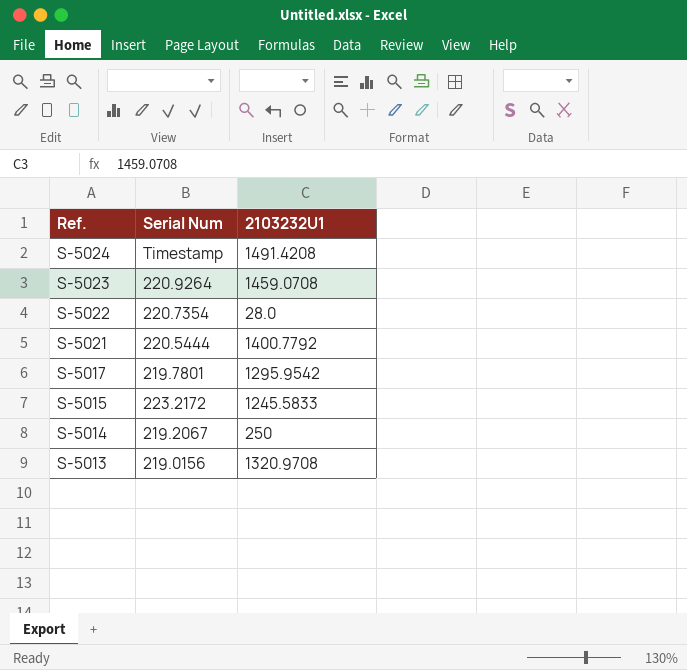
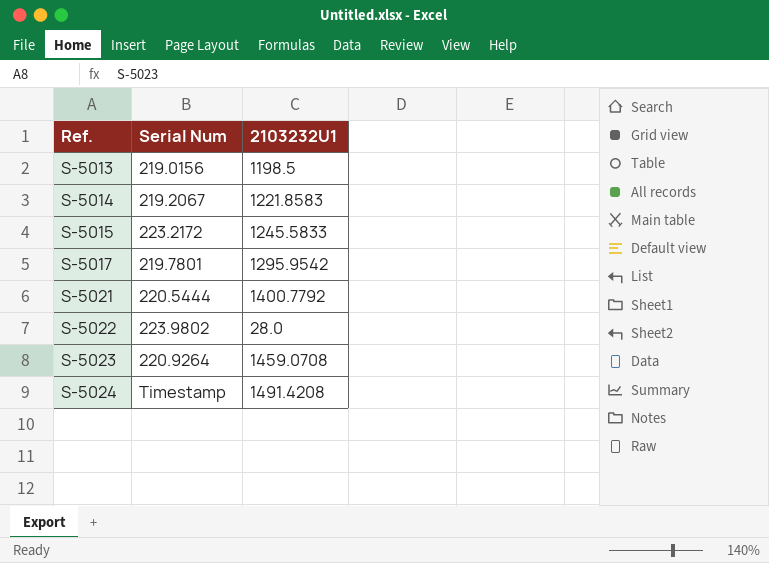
row order: Ref. descending -> Ref. ascending
S-5013 | 2103232U1: 1320.9708 -> 1198.5
S-5014 | 2103232U1: 250 -> 1221.8583
S-5022 | Serial Num: 220.7354 -> 223.9802

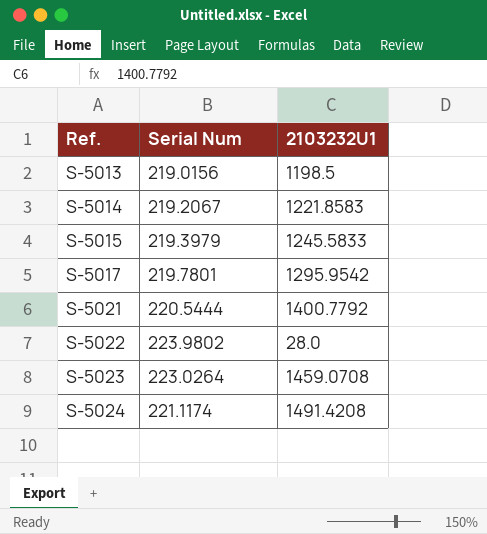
S-5015 | Serial Num: 223.2172 -> 219.3979
S-5023 | Serial Num: 220.9264 -> 223.0264
S-5024 | Serial Num: Timestamp -> 221.1174

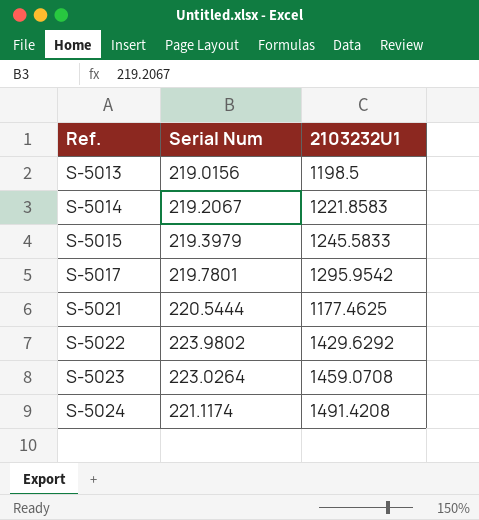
S-5021 | 2103232U1: 1400.7792 -> 1177.4625
S-5022 | 2103232U1: 28.0 -> 1429.6292

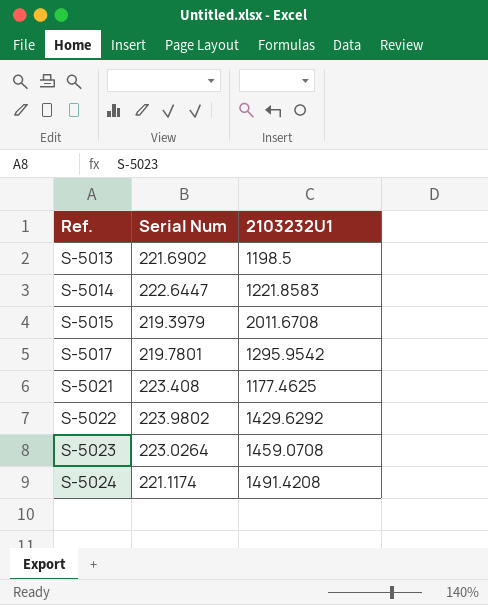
S-5013 | Serial Num: 219.0156 -> 221.6902
S-5014 | Serial Num: 219.2067 -> 222.6447
S-5015 | 2103232U1: 1245.5833 -> 2011.6708
S-5021 | Serial Num: 220.5444 -> 223.408

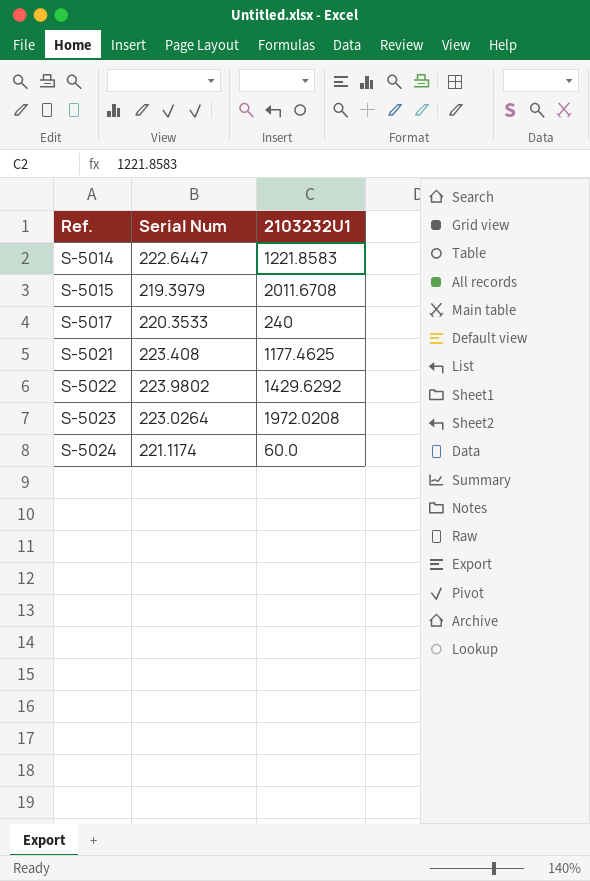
row S-5013: 221.6902 | 1198.5 -> none
S-5017 | Serial Num: 219.7801 -> 220.3533
S-5017 | 2103232U1: 1295.9542 -> 240
S-5023 | 2103232U1: 1459.0708 -> 1972.0208
S-5024 | 2103232U1: 1491.4208 -> 60.0

